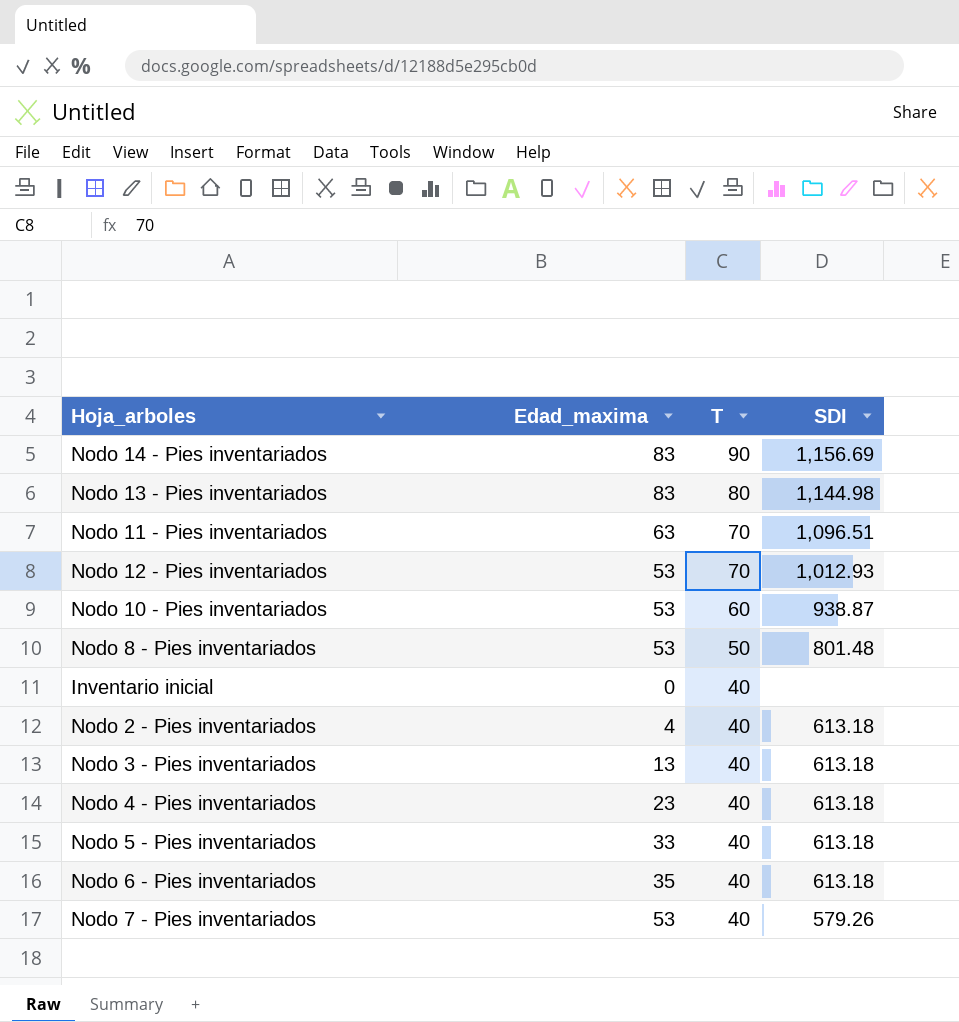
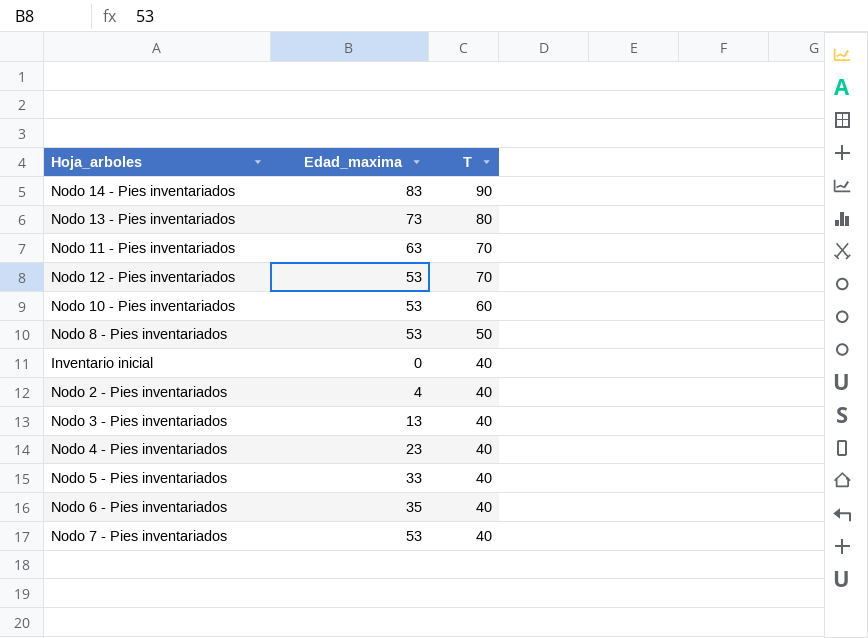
column SDI | position: 4 -> none
Nodo 13 - Pies inventariados | Edad_maxima: 83 -> 73

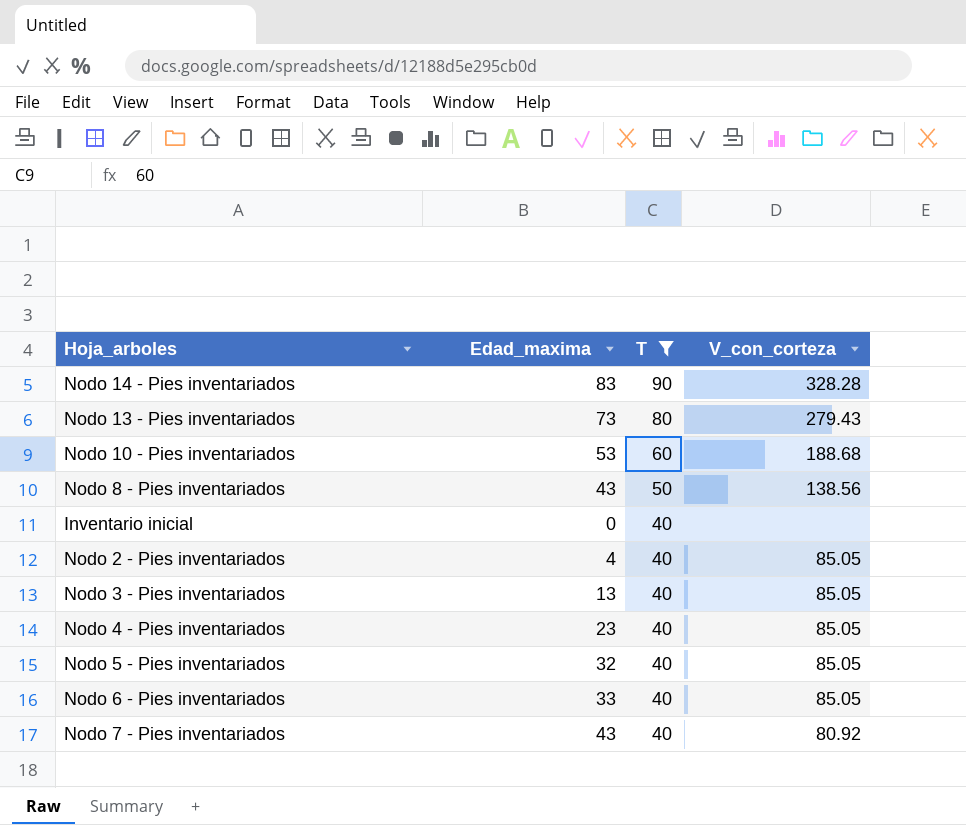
filter: none -> T != 70
column V_con_corteza | position: none -> 4
Nodo 8 - Pies inventariados | Edad_maxima: 53 -> 43
Nodo 5 - Pies inventariados | Edad_maxima: 33 -> 32
Nodo 6 - Pies inventariados | Edad_maxima: 35 -> 33
Nodo 7 - Pies inventariados | Edad_maxima: 53 -> 43

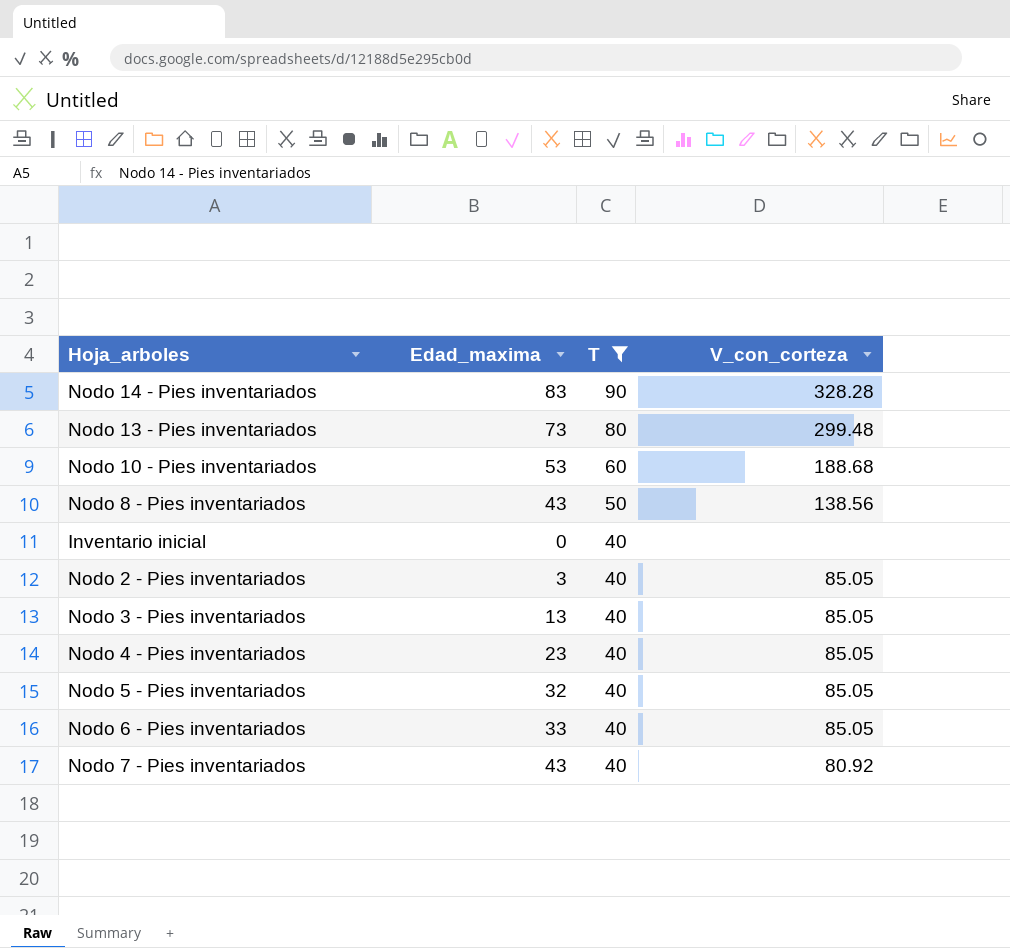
Nodo 13 - Pies inventariados | V_con_corteza: 279.43 -> 299.48
Nodo 2 - Pies inventariados | Edad_maxima: 4 -> 3

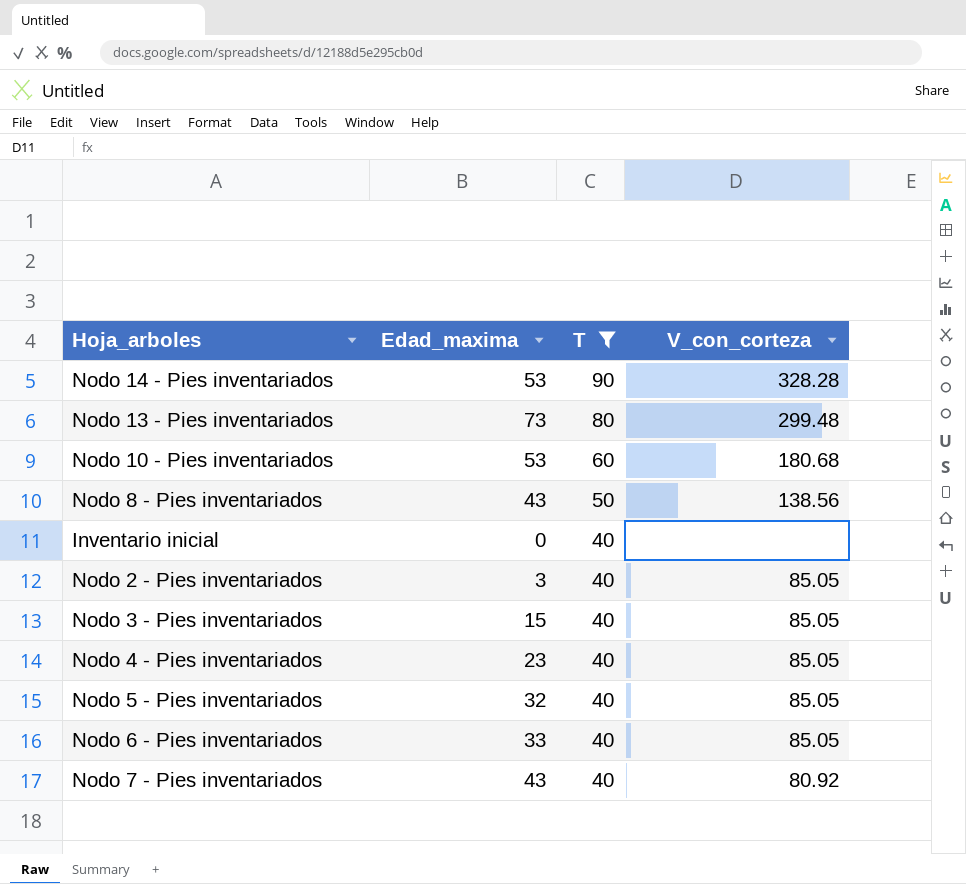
Nodo 14 - Pies inventariados | Edad_maxima: 83 -> 53
Nodo 10 - Pies inventariados | V_con_corteza: 188.68 -> 180.68
Nodo 3 - Pies inventariados | Edad_maxima: 13 -> 15

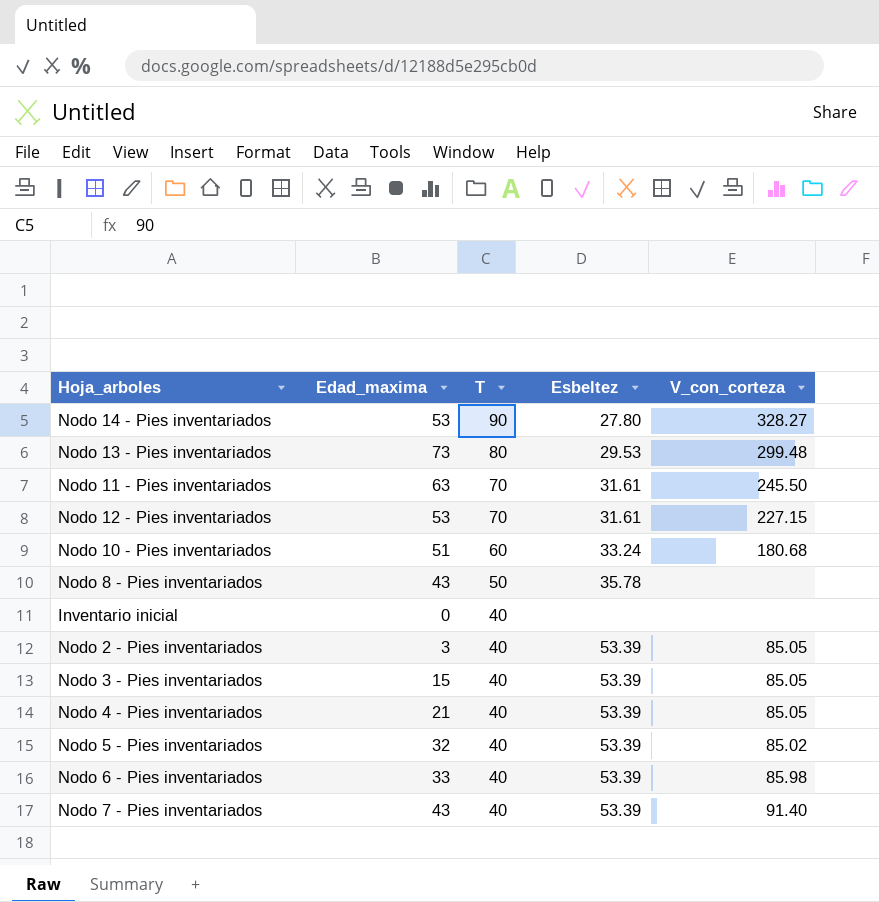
filter: T != 70 -> none
column Esbeltez | position: none -> 4
Nodo 14 - Pies inventariados | V_con_corteza: 328.28 -> 328.27
Nodo 10 - Pies inventariados | Edad_maxima: 53 -> 51
Nodo 8 - Pies inventariados | V_con_corteza: 138.56 -> none
Nodo 4 - Pies inventariados | Edad_maxima: 23 -> 21
Nodo 5 - Pies inventariados | V_con_corteza: 85.05 -> 85.02
Nodo 6 - Pies inventariados | V_con_corteza: 85.05 -> 85.98
Nodo 7 - Pies inventariados | V_con_corteza: 80.92 -> 91.40

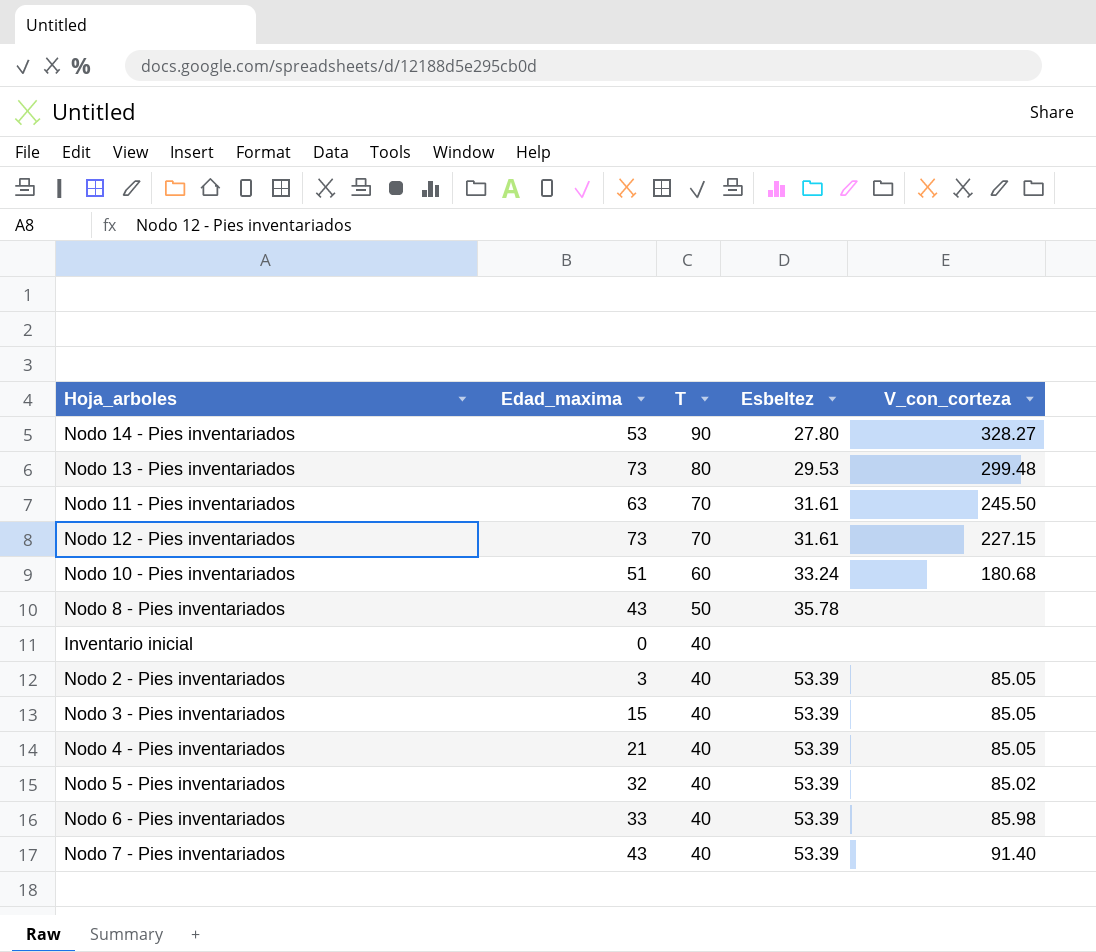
Nodo 12 - Pies inventariados | Edad_maxima: 53 -> 73

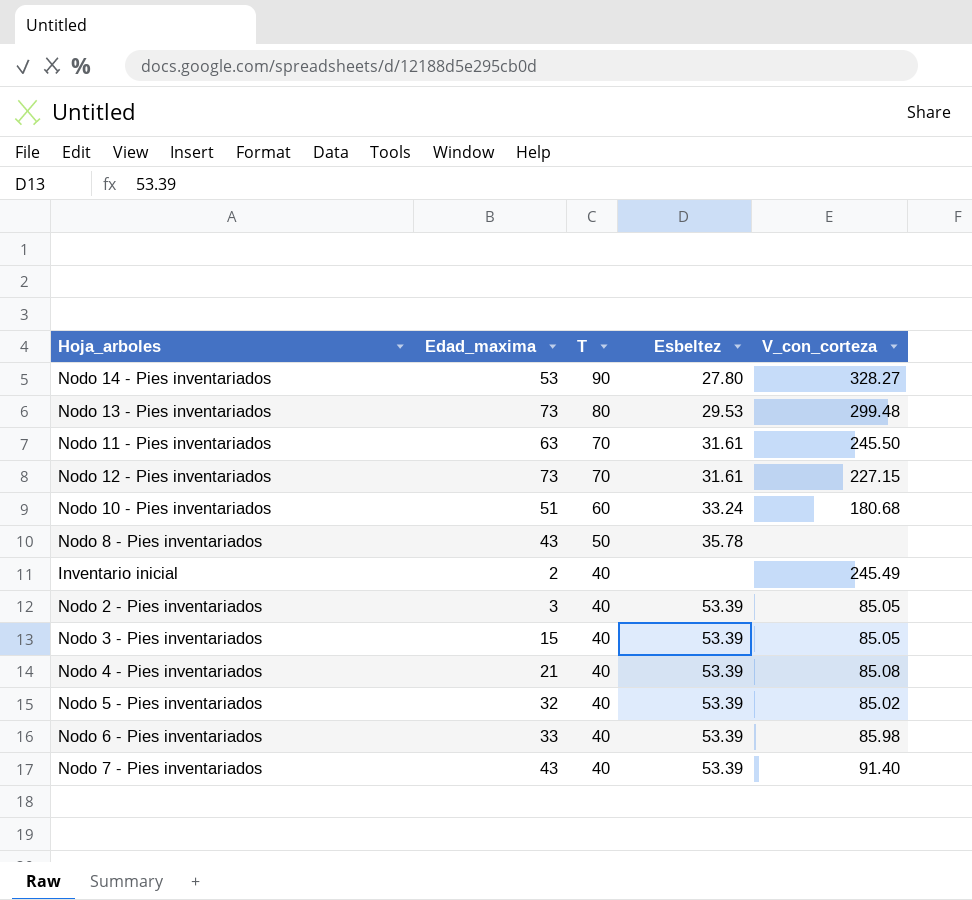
Inventario inicial | Edad_maxima: 0 -> 2
Inventario inicial | V_con_corteza: none -> 245.49
Nodo 4 - Pies inventariados | V_con_corteza: 85.05 -> 85.08

